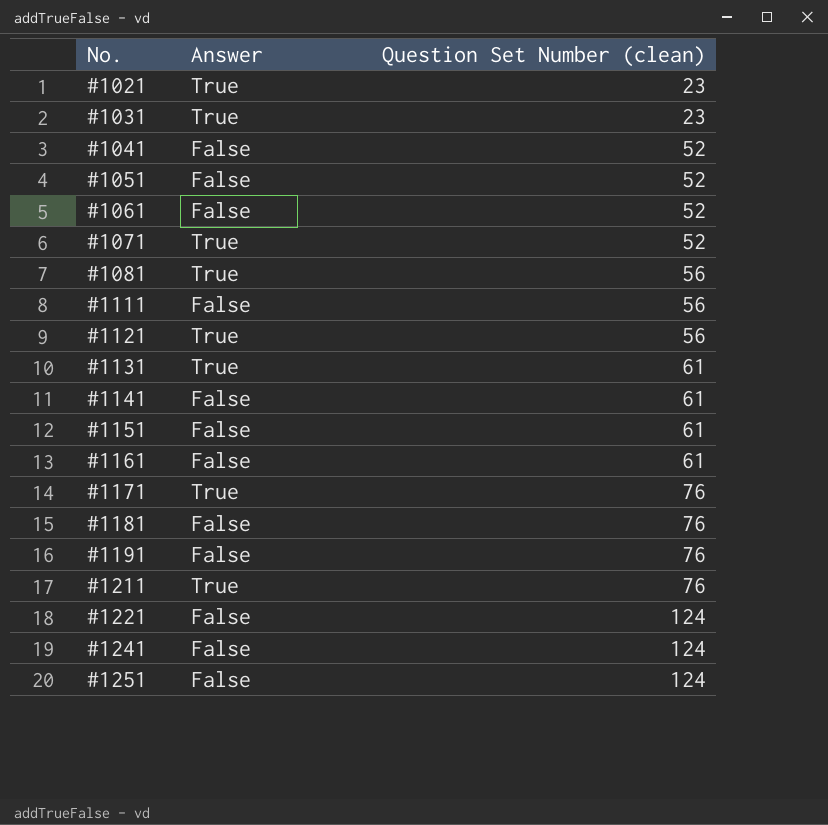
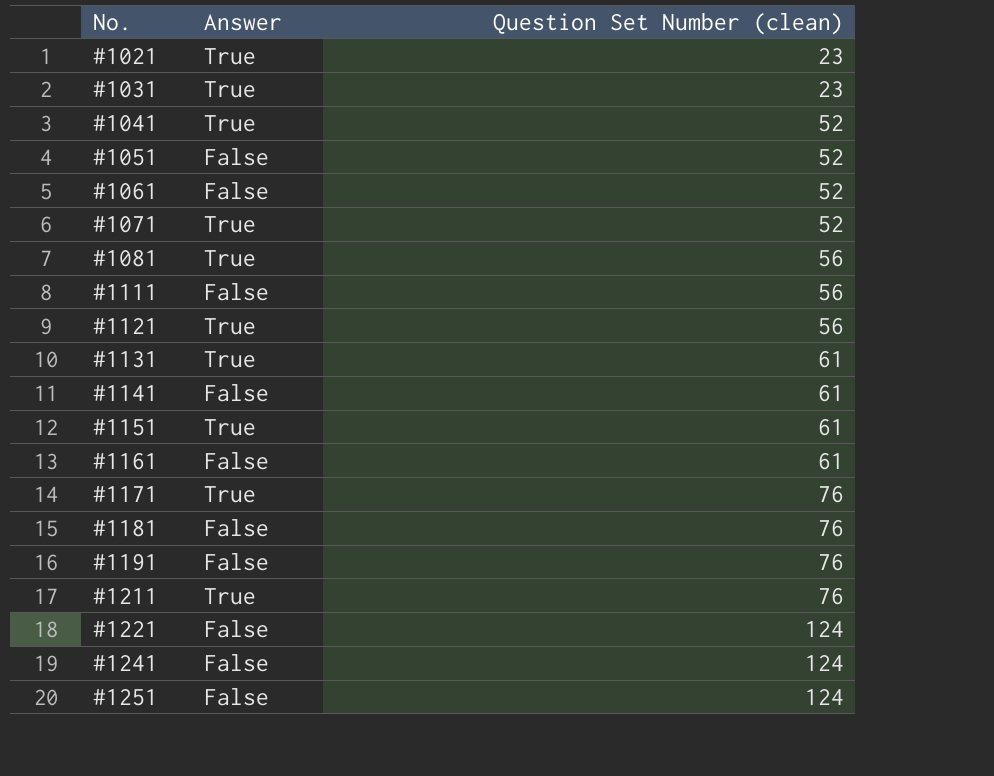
#1041 | Answer: False -> True
#1151 | Answer: False -> True

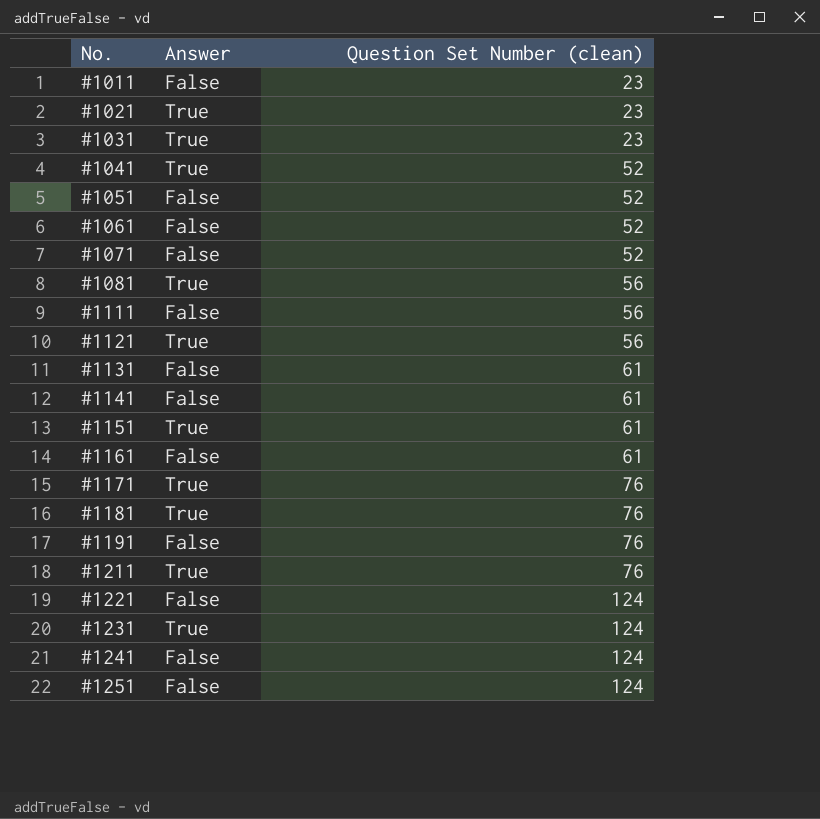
row #1011: none -> False | 23
#1071 | Answer: True -> False
#1131 | Answer: True -> False
#1181 | Answer: False -> True
row #1231: none -> True | 124

